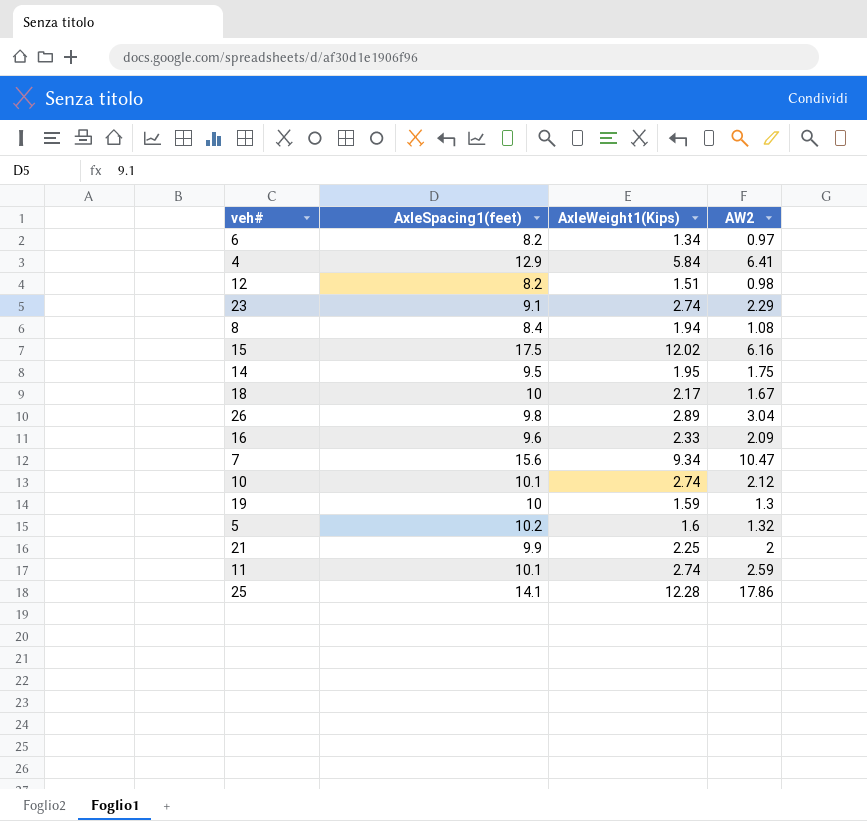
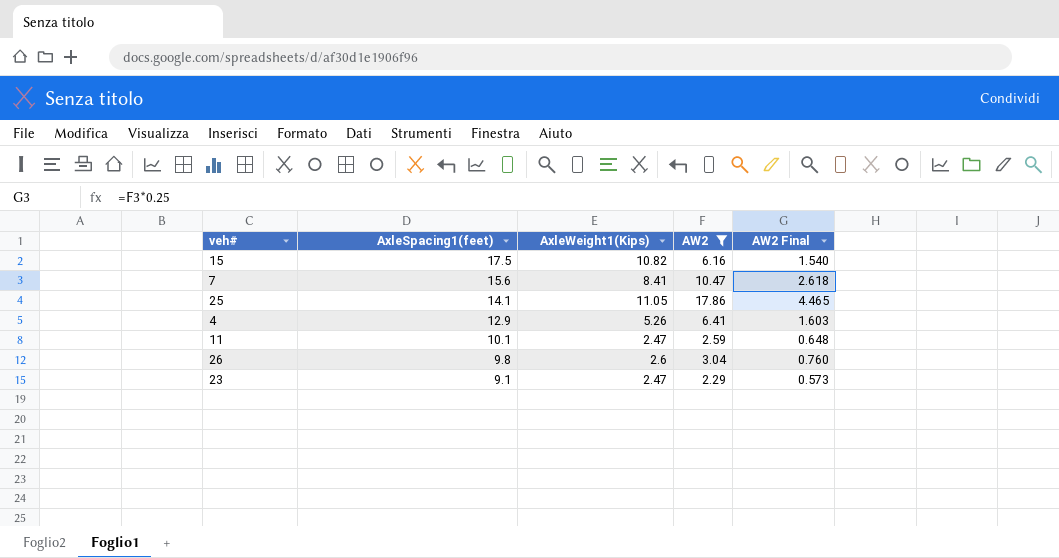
filter: none -> AW2 >= 2.29
row order: none -> AxleSpacing1(feet) descending
column AW2 Final | formula: none -> [AW2] * 0.25
15 | AxleWeight1(Kips): 12.02 -> 10.82
7 | AxleWeight1(Kips): 9.34 -> 8.41
25 | AxleWeight1(Kips): 12.28 -> 11.05
4 | AxleWeight1(Kips): 5.84 -> 5.26
11 | AxleWeight1(Kips): 2.74 -> 2.47
26 | AxleWeight1(Kips): 2.89 -> 2.6
23 | AxleWeight1(Kips): 2.74 -> 2.47

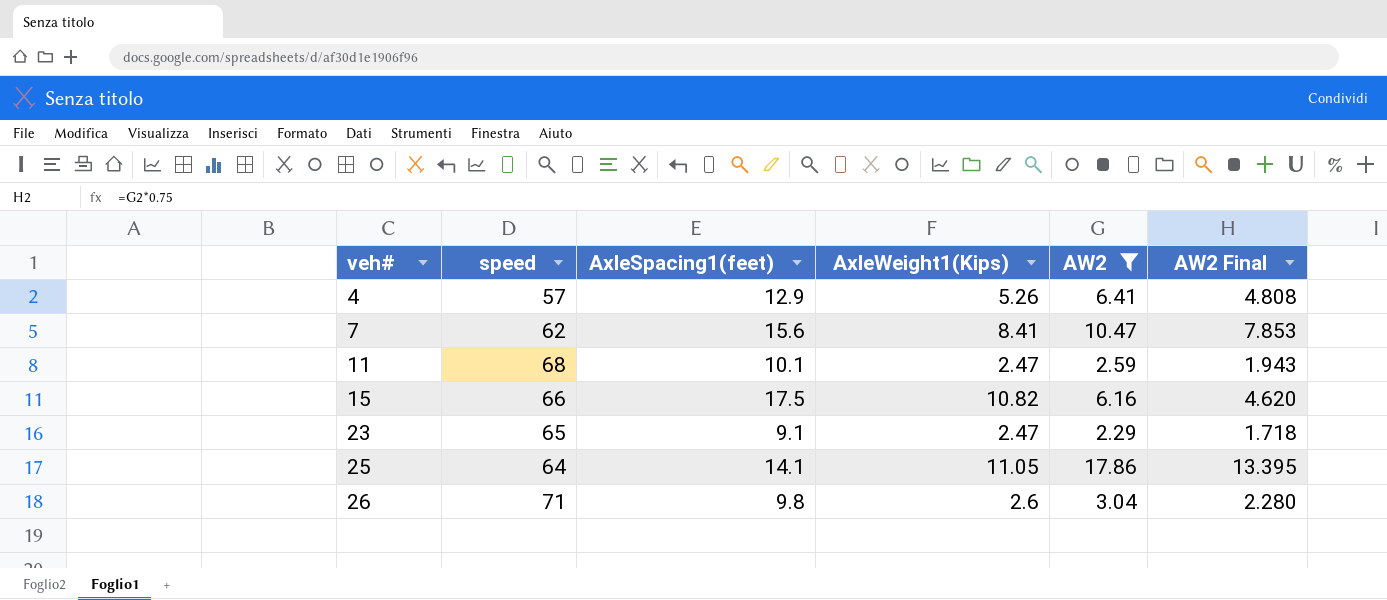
row order: AxleSpacing1(feet) descending -> veh# ascending
column speed | position: none -> 2
column AW2 Final | formula: [AW2] * 0.25 -> [AW2] * 0.75

